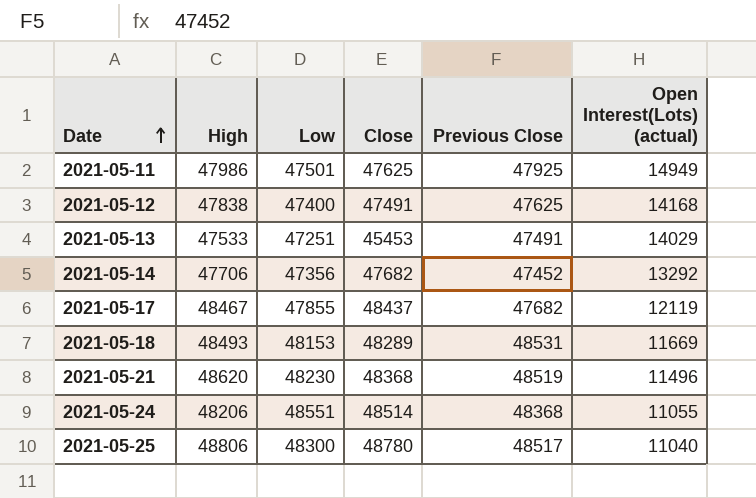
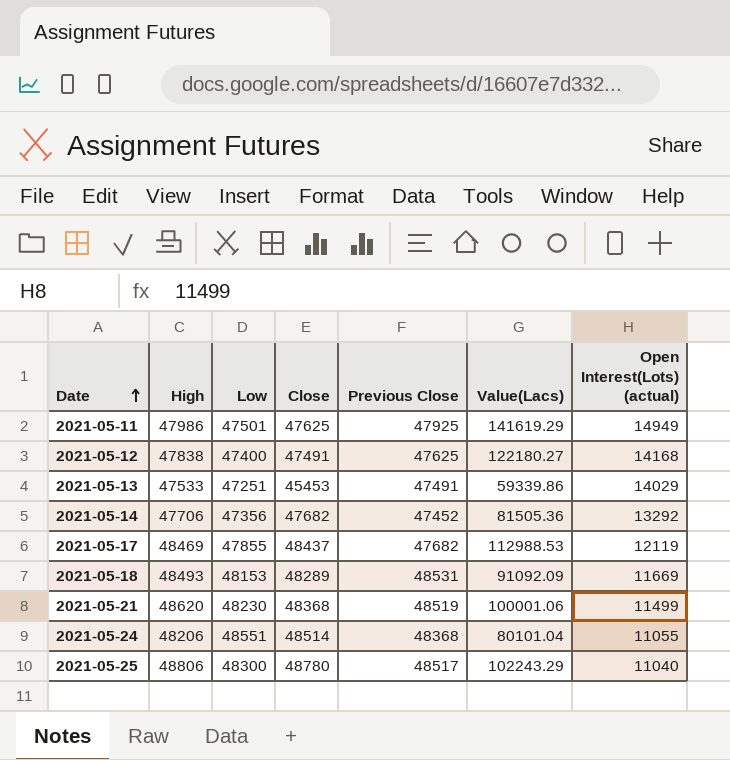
column Value(Lacs) | position: none -> 6
2021-05-17 | High: 48467 -> 48469
2021-05-21 | Open Interest(Lots) (actual): 11496 -> 11499

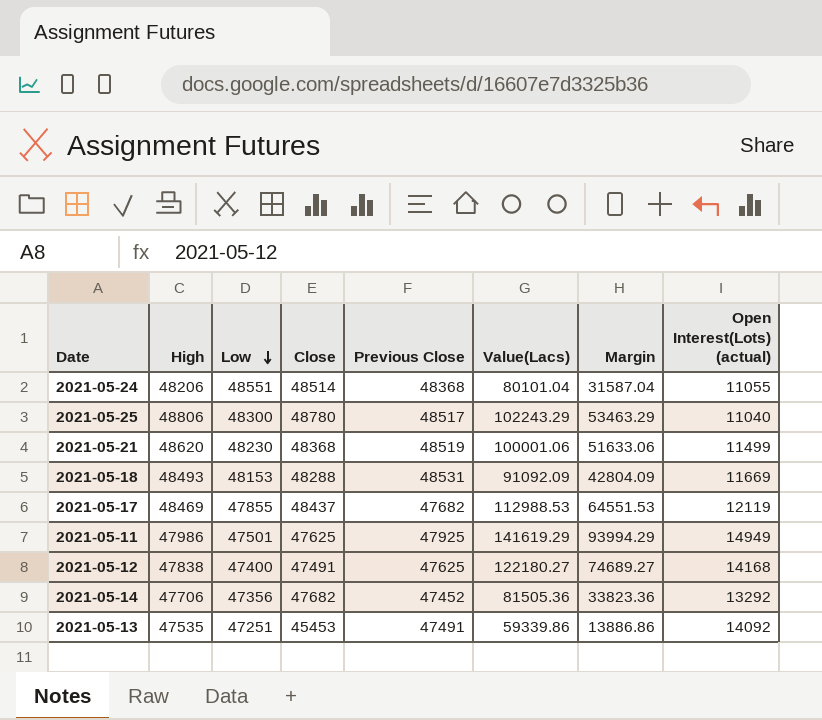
row order: Date ascending -> Low descending
column Margin | formula: none -> [Value(Lacs)] - [Close]
2021-05-18 | Close: 48289 -> 48288
2021-05-13 | High: 47533 -> 47535
2021-05-13 | Open Interest(Lots) (actual): 14029 -> 14092

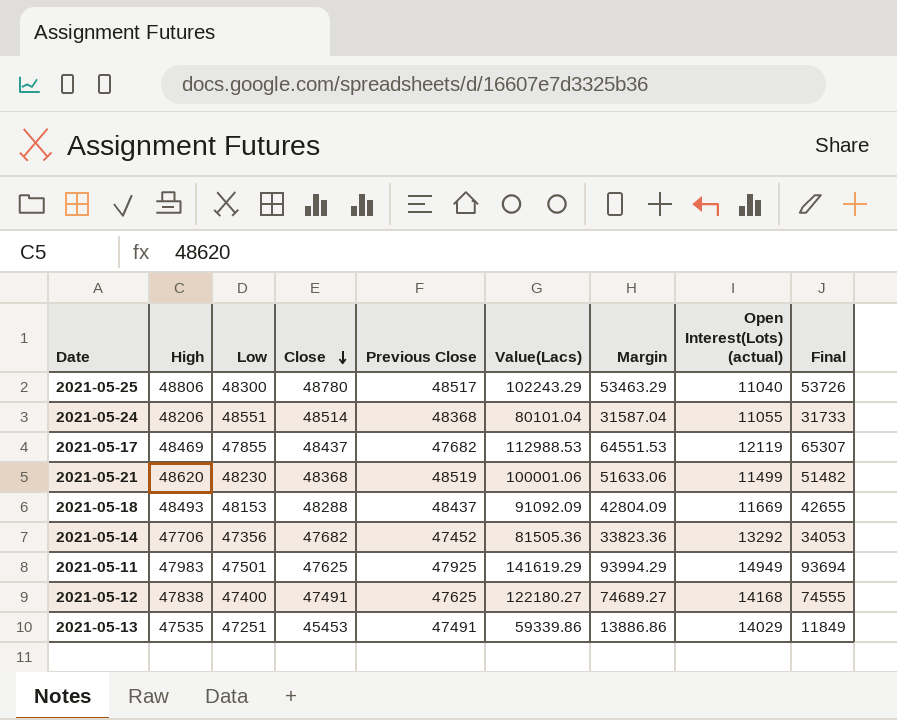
row order: Low descending -> Close descending
column Final | formula: none -> [Value(Lacs)] - [Previous Close]
2021-05-18 | Previous Close: 48531 -> 48437
2021-05-11 | High: 47986 -> 47983
2021-05-13 | Open Interest(Lots) (actual): 14092 -> 14029

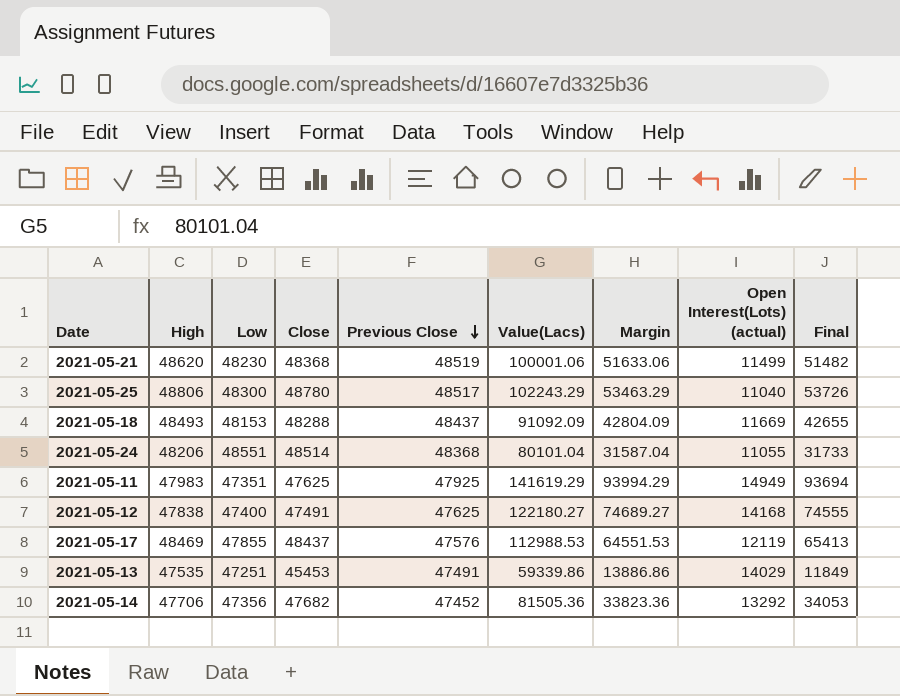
row order: Close descending -> Previous Close descending
2021-05-11 | Low: 47501 -> 47351
2021-05-17 | Previous Close: 47682 -> 47576
2021-05-17 | Final: 65307 -> 65413

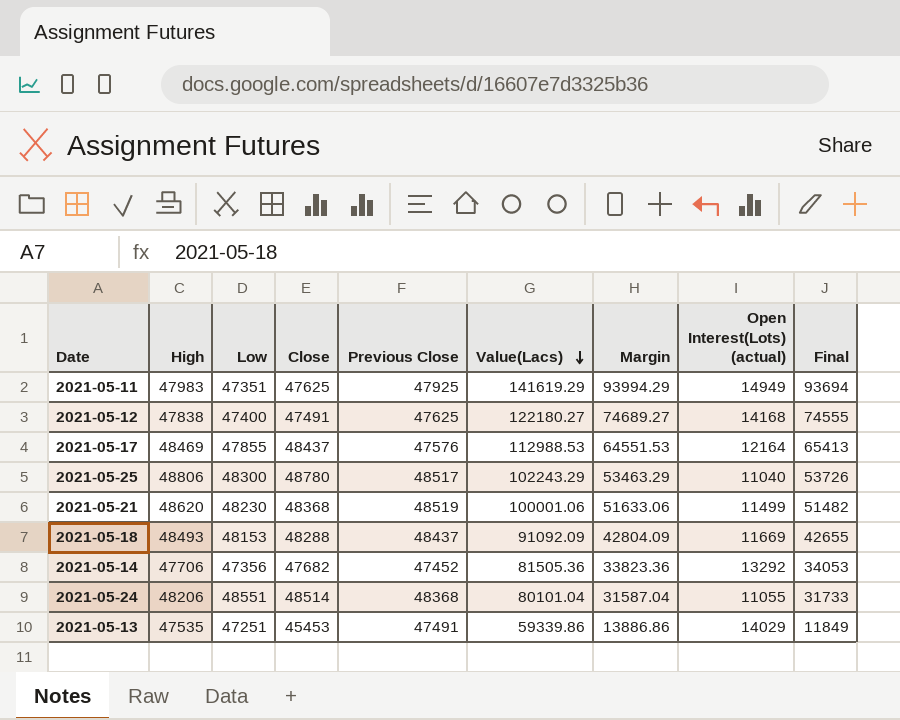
row order: Previous Close descending -> Value(Lacs) descending
2021-05-17 | Open Interest(Lots) (actual): 12119 -> 12164

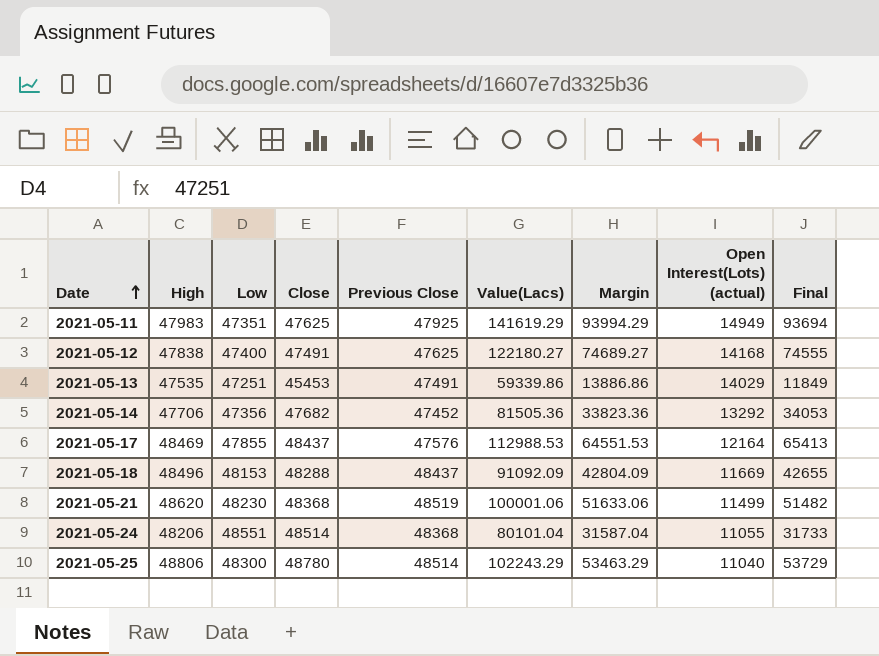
row order: Value(Lacs) descending -> Date ascending
2021-05-18 | High: 48493 -> 48496
2021-05-25 | Previous Close: 48517 -> 48514
2021-05-25 | Final: 53726 -> 53729

